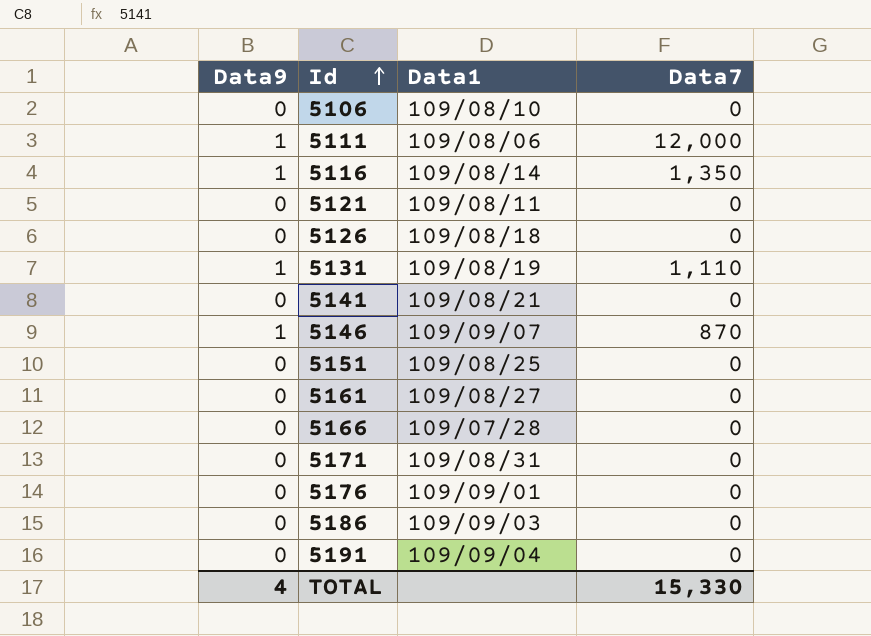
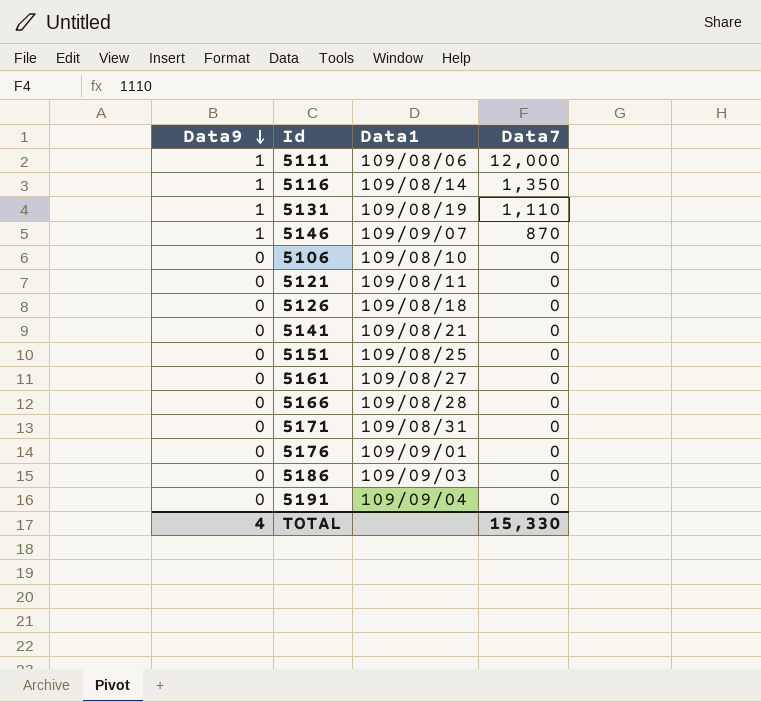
row order: Id ascending -> Data9 descending
5166 | Data1: 109/07/28 -> 109/08/28

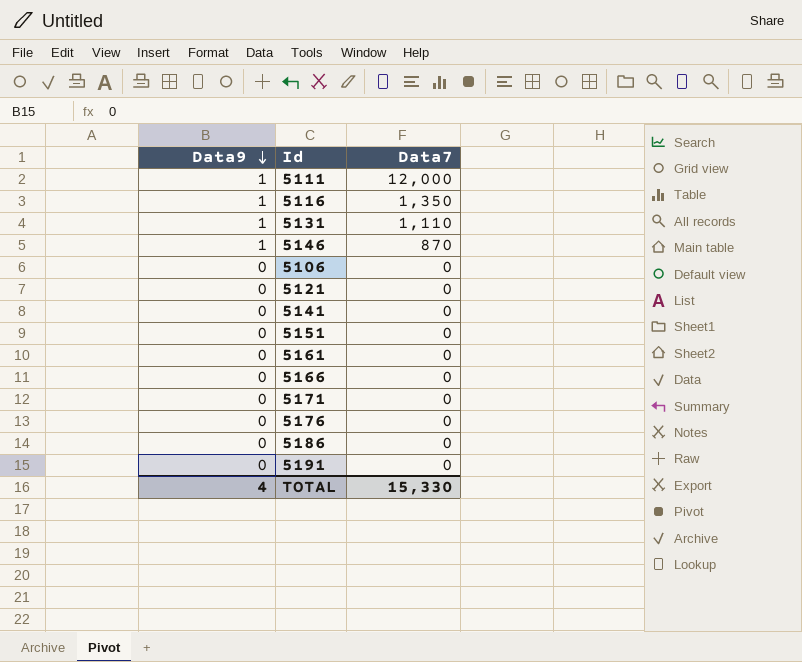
column Data1 | position: 3 -> none
row 5126: 0 | 109/08/18 | 0 -> none

